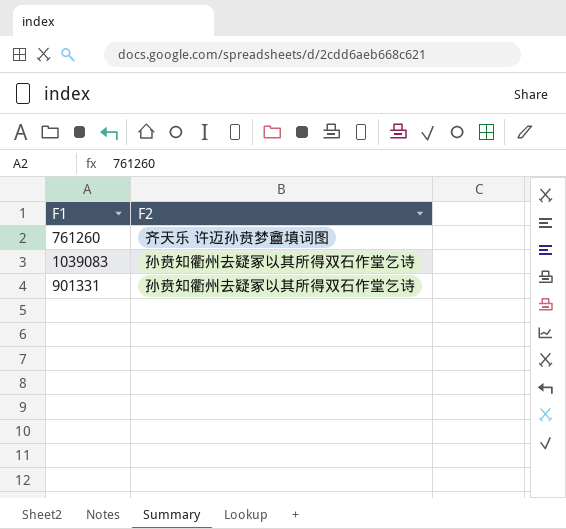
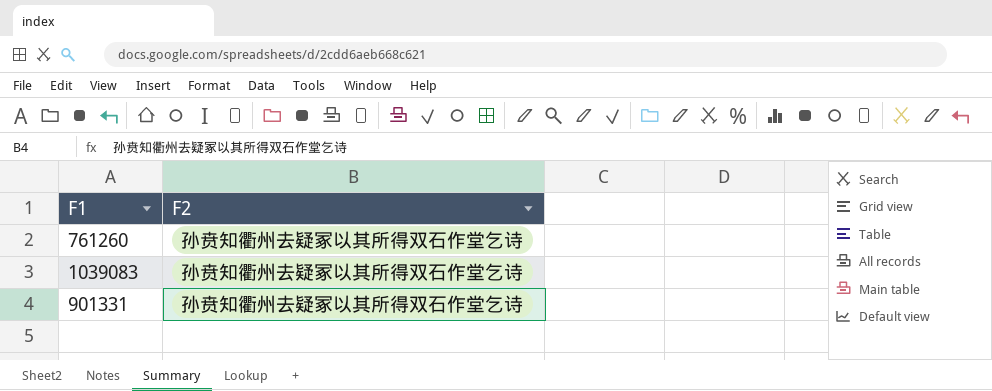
761260 | F2: 齐天乐 许迈孙贲梦盦填词图 -> 孙贲知衢州去疑冢以其所得双石作堂乞诗

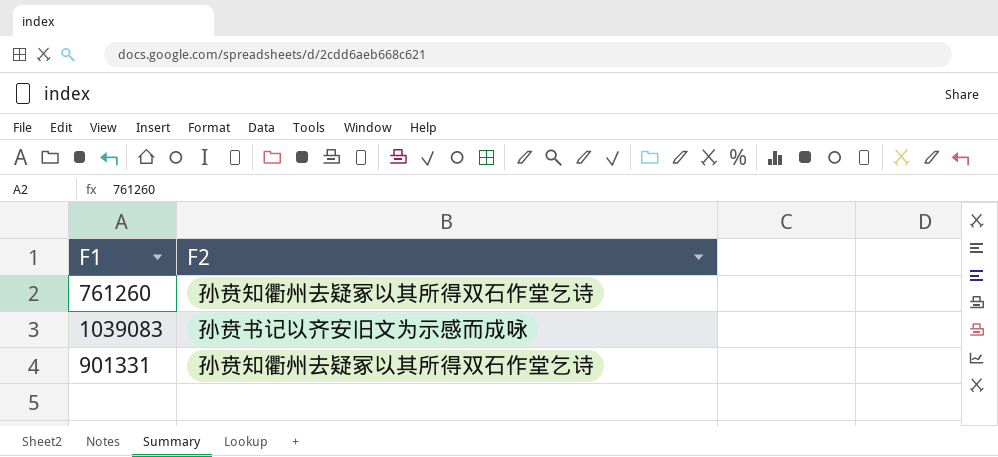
1039083 | F2: 孙贲知衢州去疑冢以其所得双石作堂乞诗 -> 孙贲书记以齐安旧文为示感而成咏

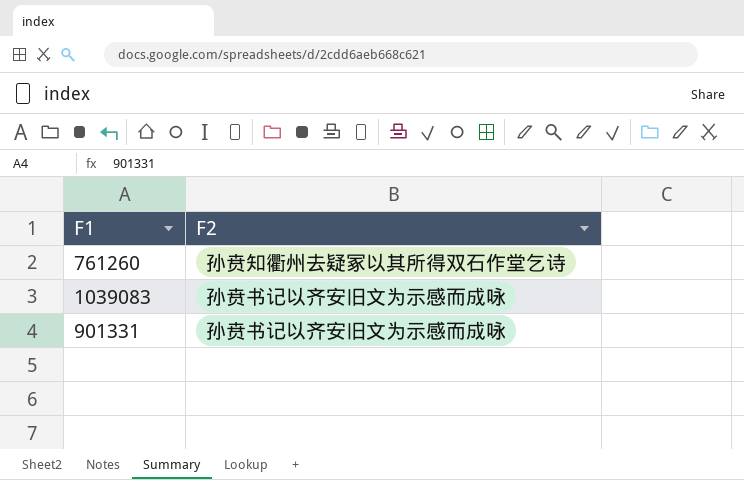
901331 | F2: 孙贲知衢州去疑冢以其所得双石作堂乞诗 -> 孙贲书记以齐安旧文为示感而成咏

